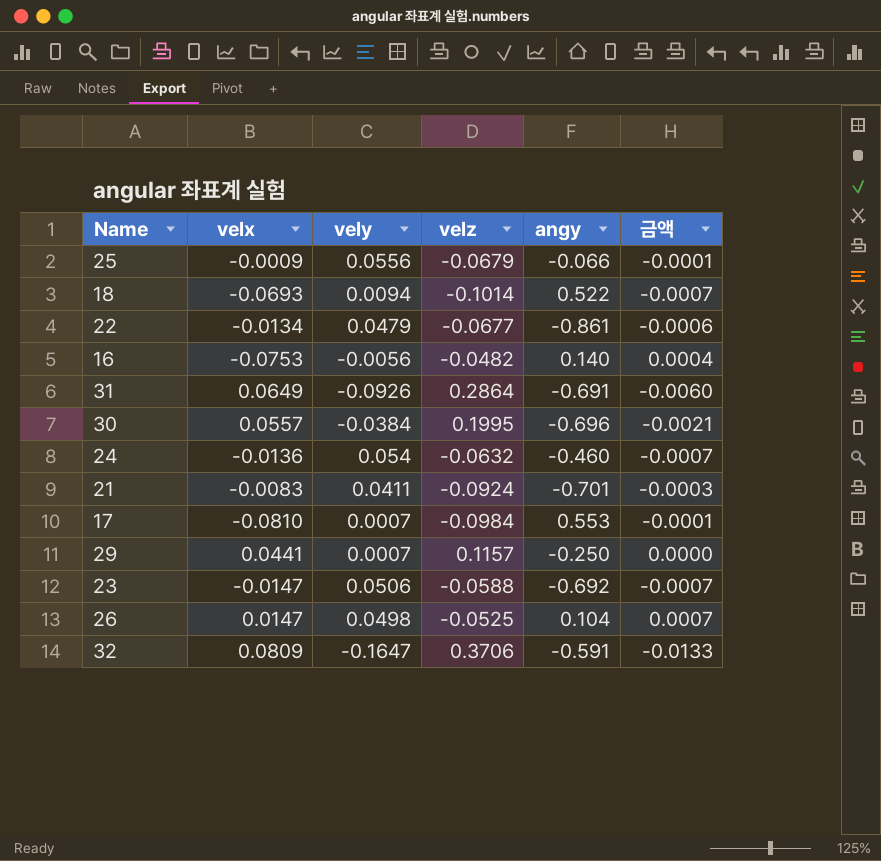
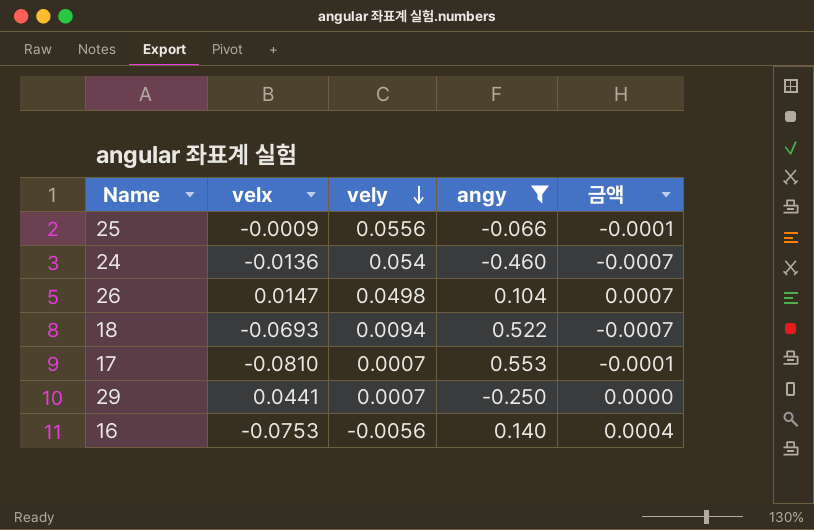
filter: none -> angy >= -0.460
row order: none -> vely descending
column velz | position: 4 -> none

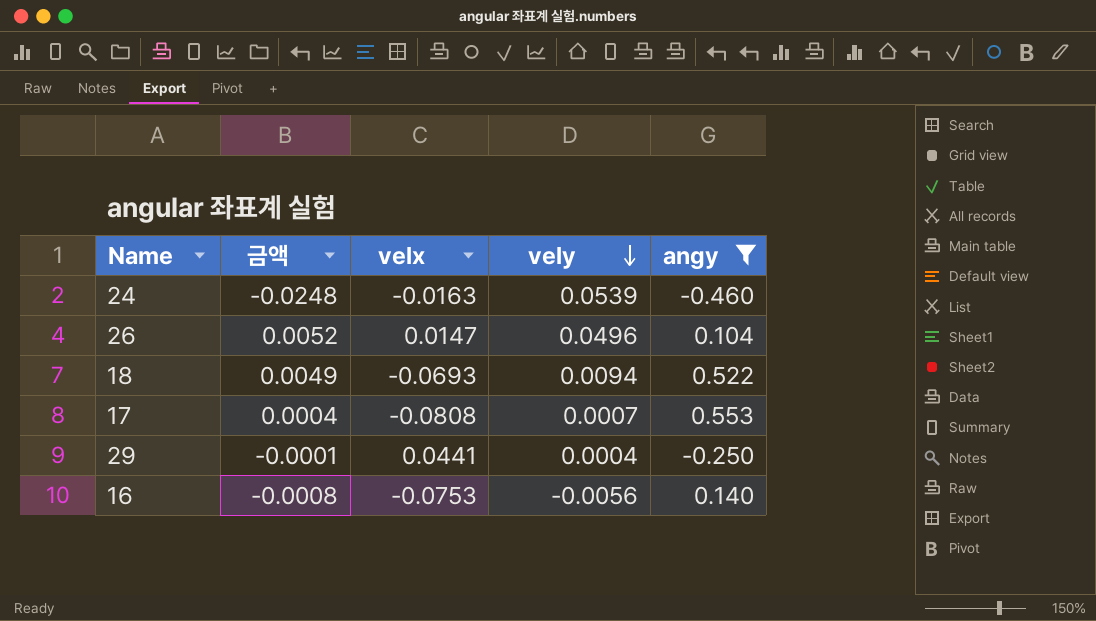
column 금액 | formula: [velx] * [vely] -> [vely] * [angy]
column 금액 | position: 5 -> 2
row 25: -0.0009 | 0.0556 | -0.066 | -0.0001 -> none
24 | velx: -0.0136 -> -0.0163
24 | vely: 0.054 -> 0.0539
26 | vely: 0.0498 -> 0.0496
17 | velx: -0.0810 -> -0.0808
29 | vely: 0.0007 -> 0.0004

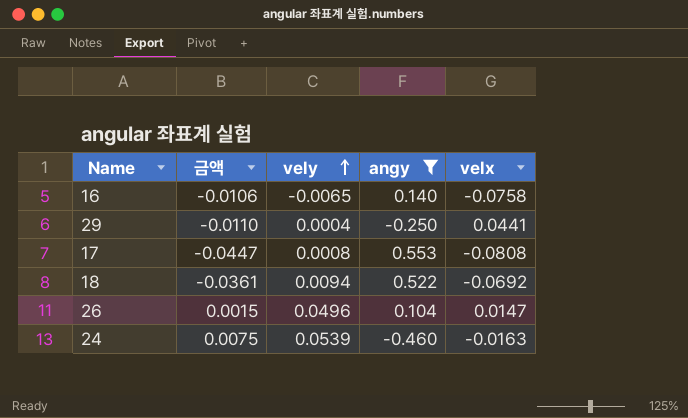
row order: vely descending -> vely ascending
column 금액 | formula: [vely] * [angy] -> [angy] * [velx]
column velx | position: 3 -> 5
16 | vely: -0.0056 -> -0.0065
16 | velx: -0.0753 -> -0.0758
17 | vely: 0.0007 -> 0.0008
18 | velx: -0.0693 -> -0.0692

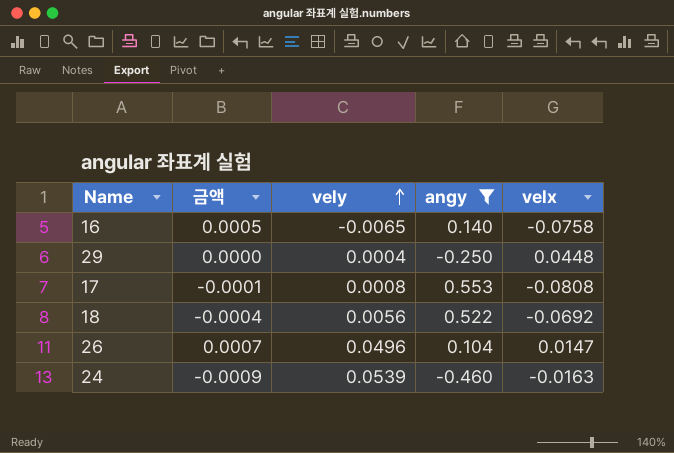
column 금액 | formula: [angy] * [velx] -> [vely] * [velx]
29 | velx: 0.0441 -> 0.0448
18 | vely: 0.0094 -> 0.0056

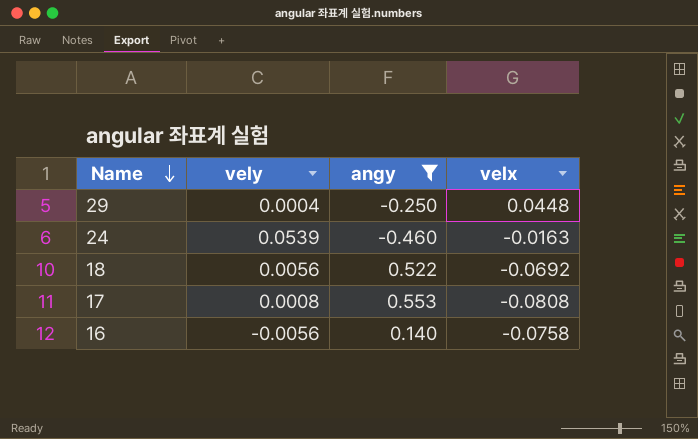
row order: vely ascending -> Name descending
column 금액 | formula: [vely] * [velx] -> none
row 26: 0.0007 | 0.0496 | 0.104 | 0.0147 -> none
16 | vely: -0.0065 -> -0.0056

